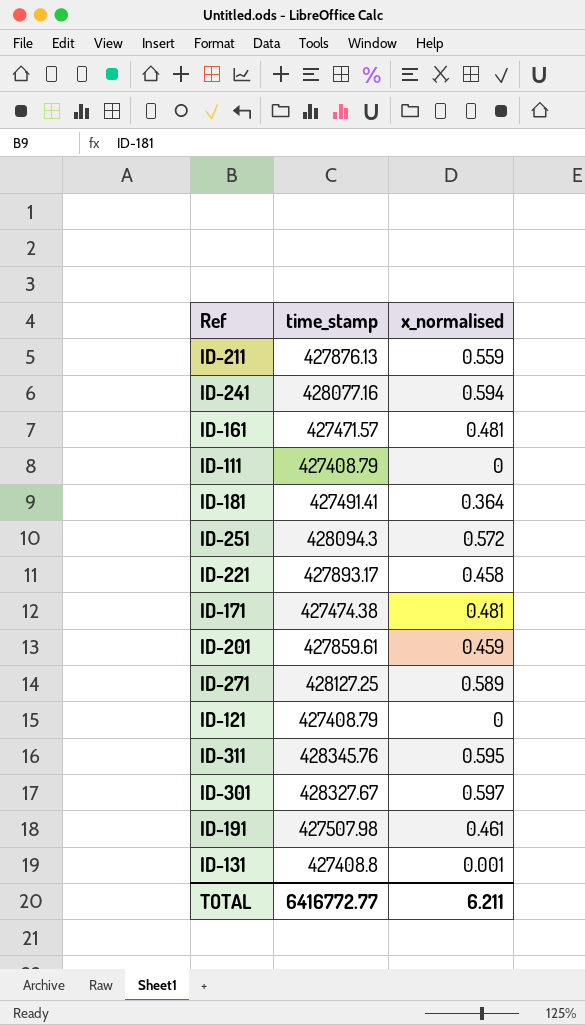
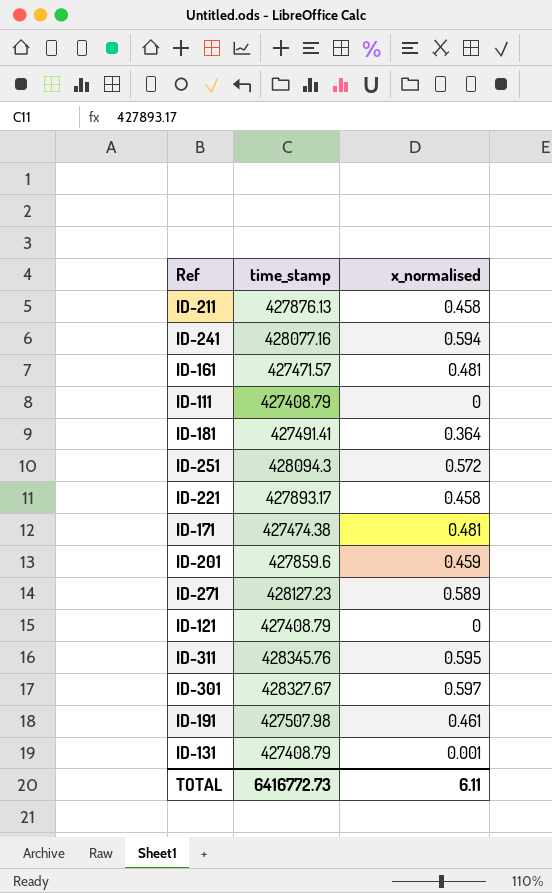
ID-211 | x_normalised: 0.559 -> 0.458
ID-201 | time_stamp: 427859.61 -> 427859.6
ID-271 | time_stamp: 428127.25 -> 428127.23
ID-131 | time_stamp: 427408.8 -> 427408.79
TOTAL | time_stamp: 6416772.77 -> 6416772.73
TOTAL | x_normalised: 6.211 -> 6.11

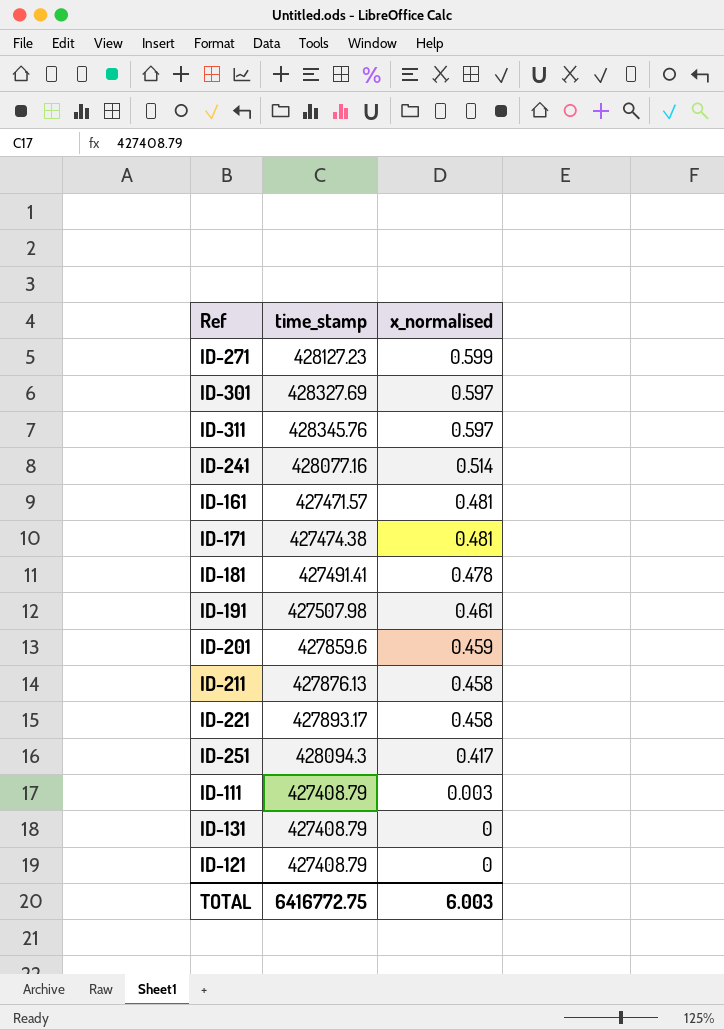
row order: none -> x_normalised descending
ID-271 | x_normalised: 0.589 -> 0.599
ID-301 | time_stamp: 428327.67 -> 428327.69
ID-311 | x_normalised: 0.595 -> 0.597
ID-241 | x_normalised: 0.594 -> 0.514
ID-181 | x_normalised: 0.364 -> 0.478
ID-251 | x_normalised: 0.572 -> 0.417
ID-111 | x_normalised: 0 -> 0.003
ID-131 | x_normalised: 0.001 -> 0
TOTAL | time_stamp: 6416772.73 -> 6416772.75
TOTAL | x_normalised: 6.11 -> 6.003

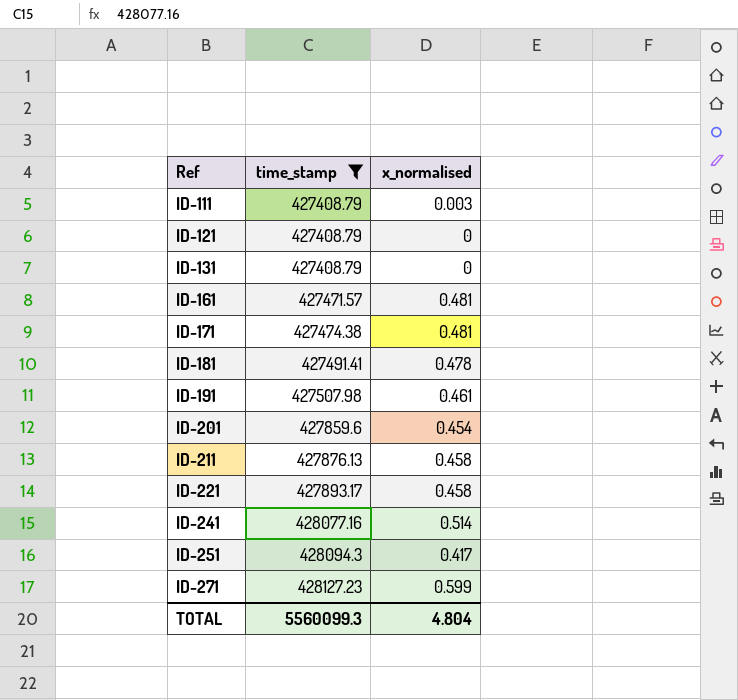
filter: none -> time_stamp <= 428127.23
row order: x_normalised descending -> Ref ascending
ID-201 | x_normalised: 0.459 -> 0.454
TOTAL | time_stamp: 6416772.75 -> 5560099.3
TOTAL | x_normalised: 6.003 -> 4.804

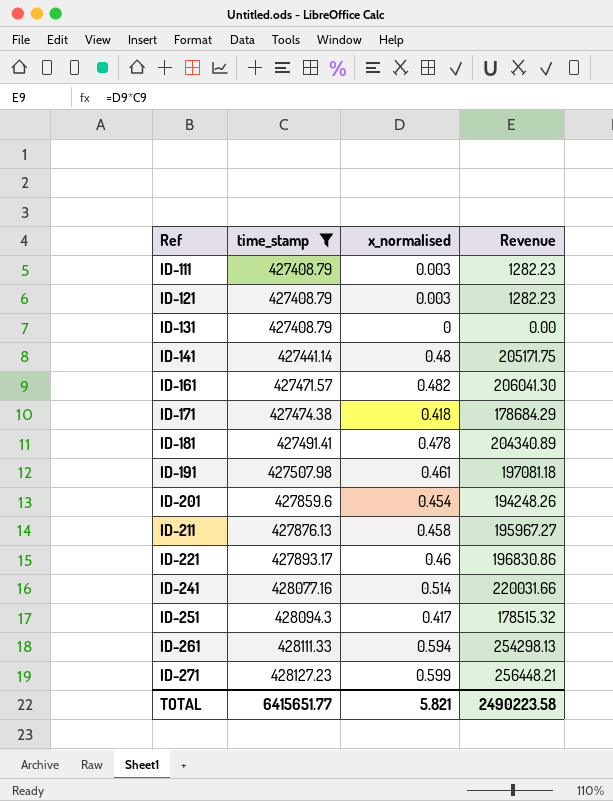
column Revenue | formula: none -> [time_stamp] * [x_normalised]
ID-121 | x_normalised: 0 -> 0.003
row ID-141: none -> 427441.14 | 0.48 | 205171.75
ID-161 | x_normalised: 0.481 -> 0.482
ID-171 | x_normalised: 0.481 -> 0.418
ID-221 | x_normalised: 0.458 -> 0.46
row ID-261: none -> 428111.33 | 0.594 | 254298.13
TOTAL | time_stamp: 5560099.3 -> 6415651.77
TOTAL | x_normalised: 4.804 -> 5.821

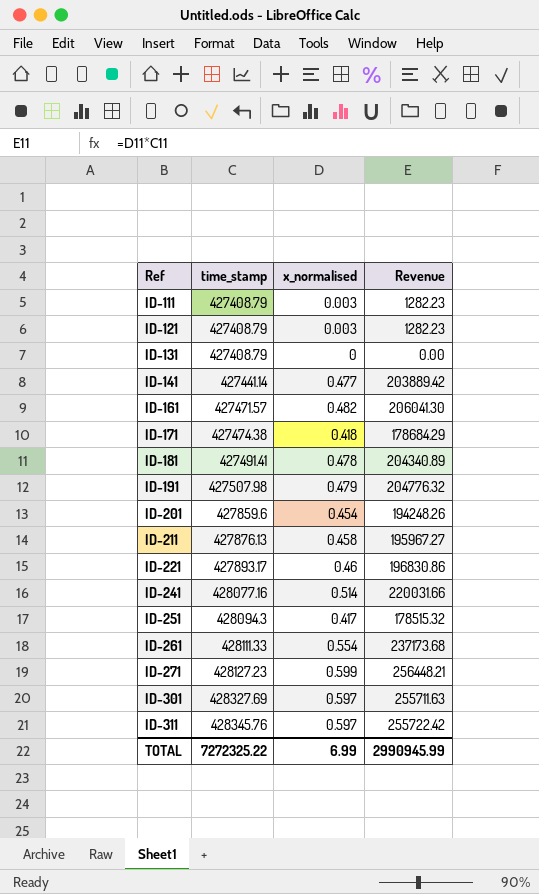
filter: time_stamp <= 428127.23 -> none
ID-141 | x_normalised: 0.48 -> 0.477
ID-141 | Revenue: 205171.75 -> 203889.42
ID-191 | x_normalised: 0.461 -> 0.479
ID-191 | Revenue: 197081.18 -> 204776.32
ID-261 | x_normalised: 0.594 -> 0.554
ID-261 | Revenue: 254298.13 -> 237173.68
TOTAL | time_stamp: 6415651.77 -> 7272325.22
TOTAL | x_normalised: 5.821 -> 6.99
TOTAL | Revenue: 2490223.58 -> 2990945.99

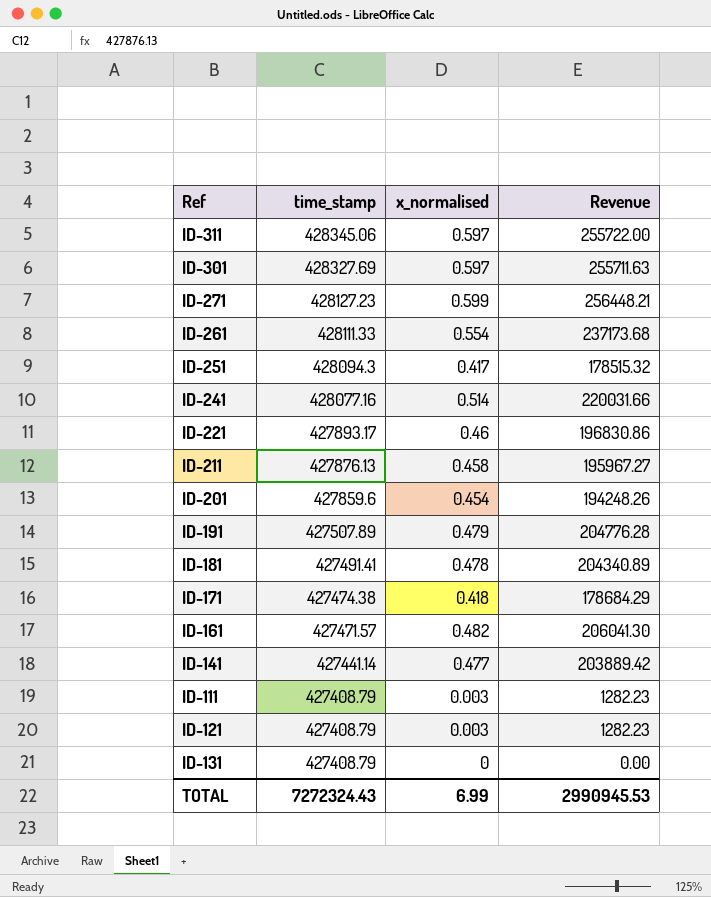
row order: Ref ascending -> time_stamp descending
ID-311 | time_stamp: 428345.76 -> 428345.06
ID-311 | Revenue: 255722.42 -> 255722.00
ID-191 | time_stamp: 427507.98 -> 427507.89
ID-191 | Revenue: 204776.32 -> 204776.28
TOTAL | time_stamp: 7272325.22 -> 7272324.43
TOTAL | Revenue: 2990945.99 -> 2990945.53

